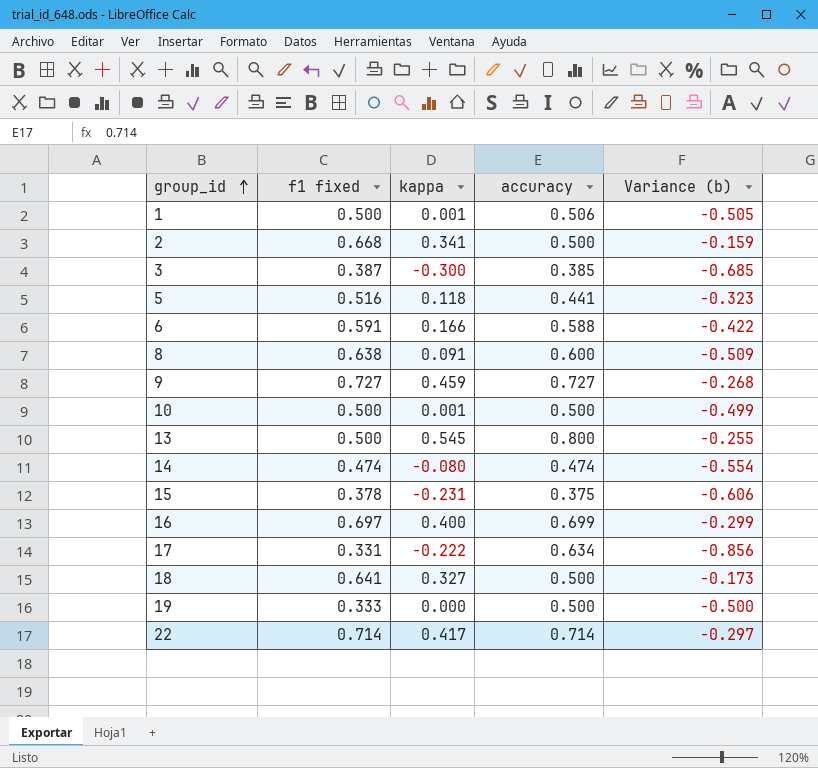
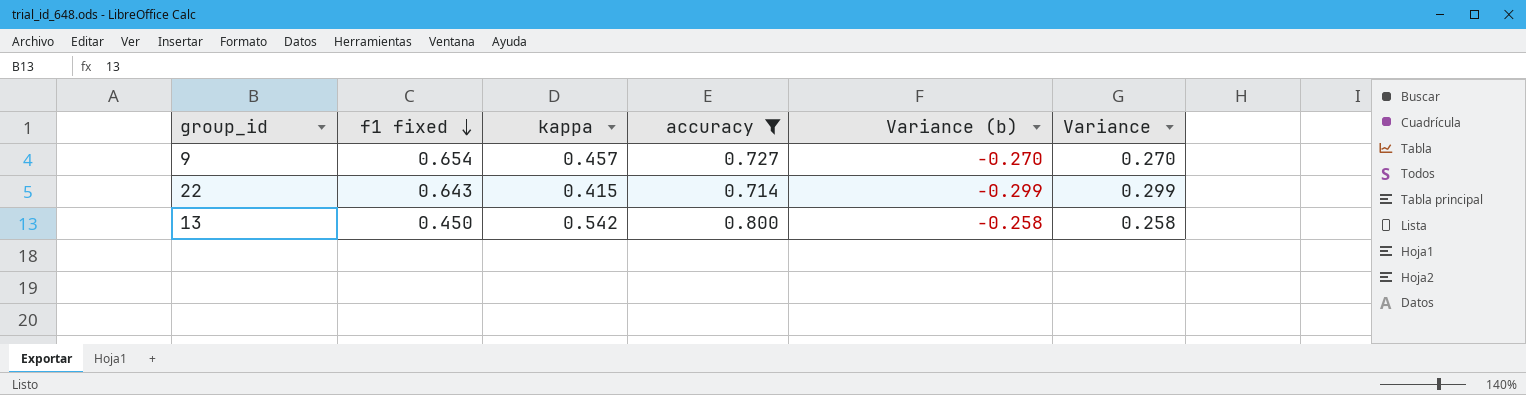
filter: none -> accuracy >= 0.714
row order: group_id ascending -> f1 fixed descending
column Variance | formula: none -> [accuracy] - [kappa]
9 | f1 fixed: 0.727 -> 0.654
9 | kappa: 0.459 -> 0.457
9 | Variance (b): -0.268 -> -0.270
22 | f1 fixed: 0.714 -> 0.643
22 | kappa: 0.417 -> 0.415
22 | Variance (b): -0.297 -> -0.299
13 | f1 fixed: 0.500 -> 0.450
13 | kappa: 0.545 -> 0.542
13 | Variance (b): -0.255 -> -0.258

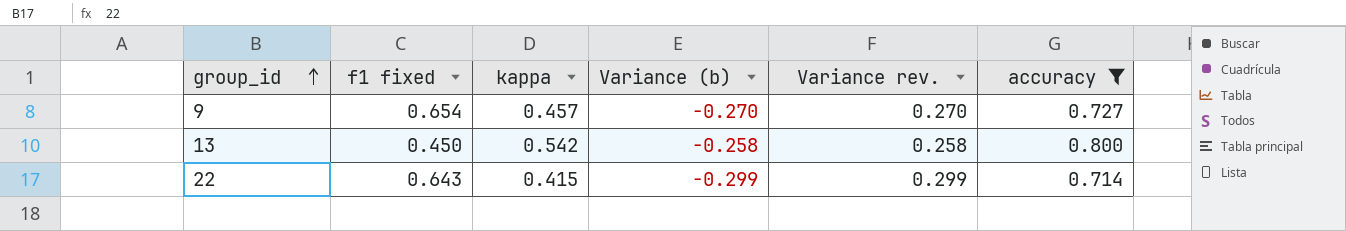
row order: f1 fixed descending -> group_id ascending
column name: Variance -> Variance rev.
column accuracy | position: 4 -> 6

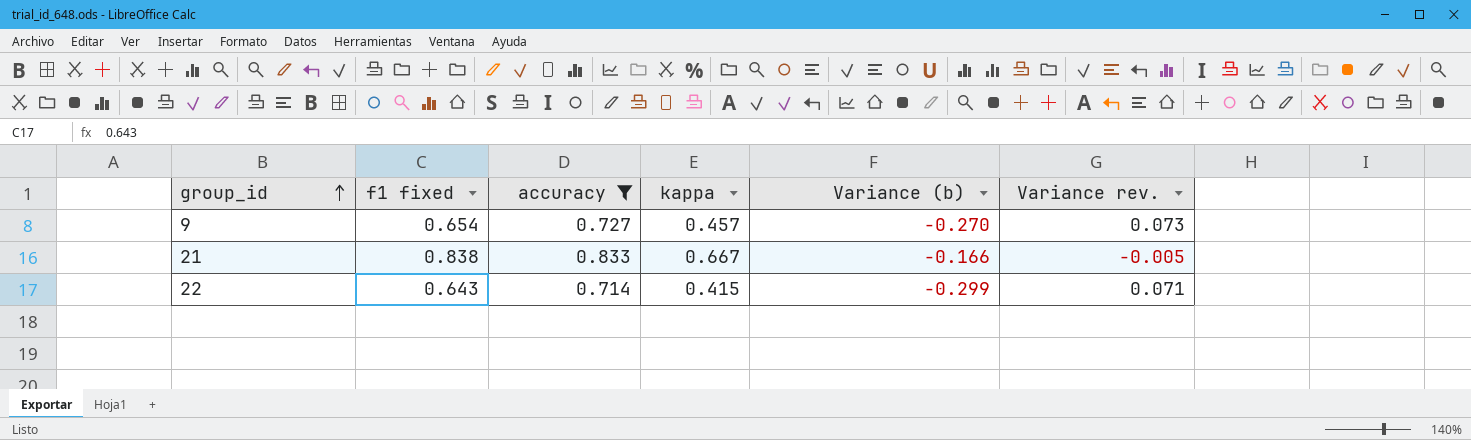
column accuracy | position: 6 -> 3
column Variance rev. | formula: [accuracy] - [kappa] -> [accuracy] - [f1 fixed]
row 13: 0.450 | 0.542 | -0.258 | 0.258 | 0.800 -> none
row 21: none -> 0.838 | 0.833 | 0.667 | -0.166 | -0.005

